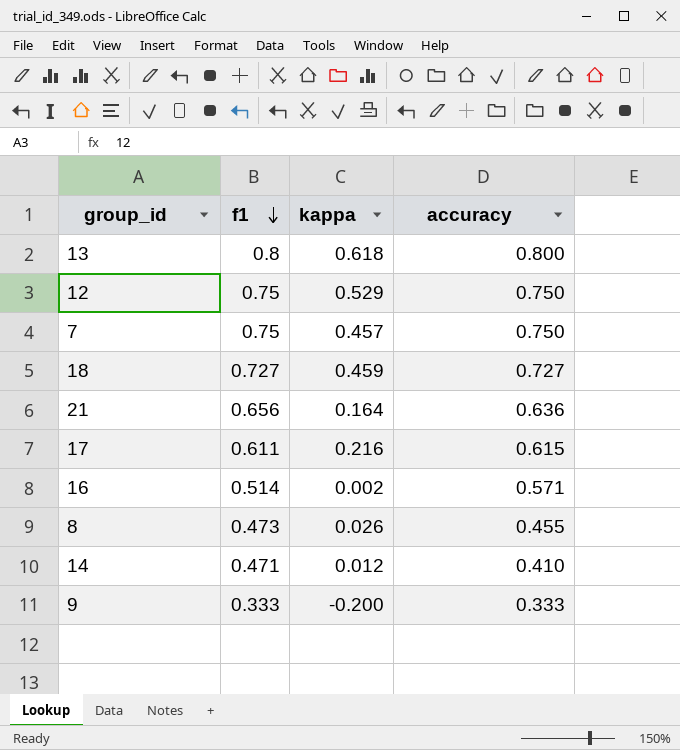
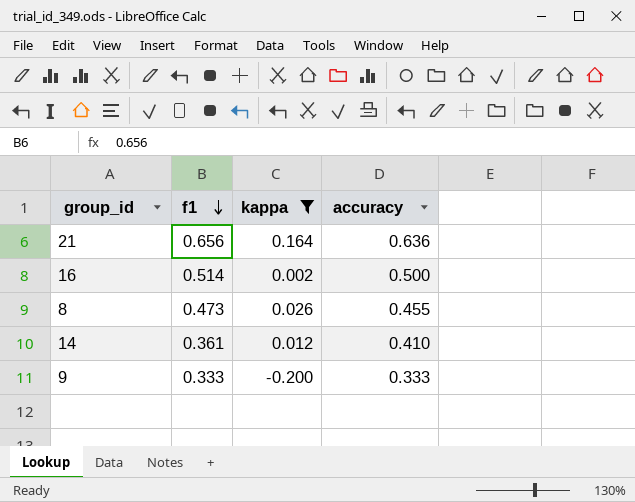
filter: none -> kappa <= 0.164
16 | accuracy: 0.571 -> 0.500
14 | f1: 0.471 -> 0.361

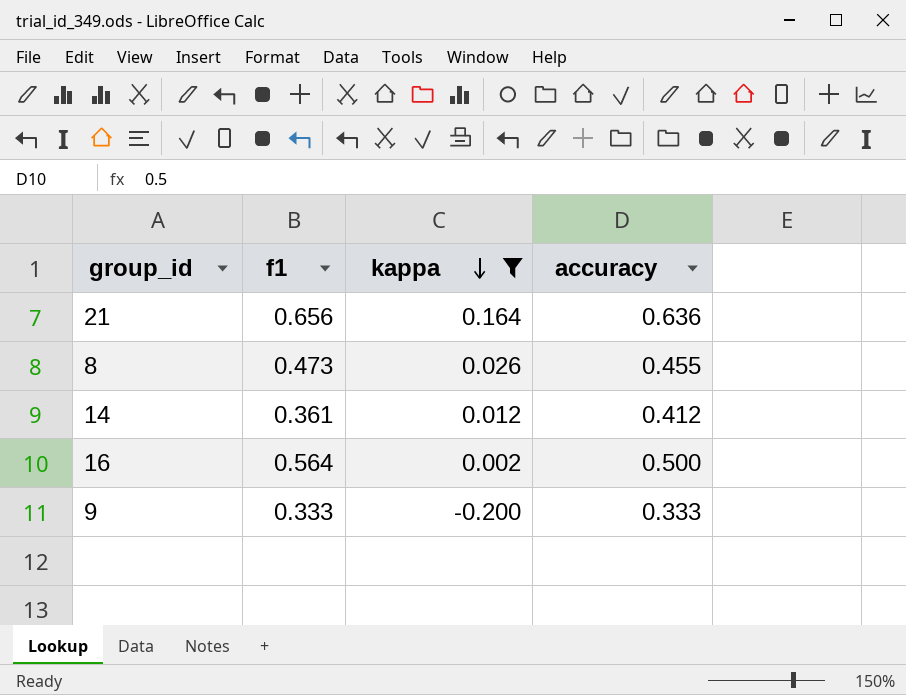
row order: f1 descending -> kappa descending
14 | accuracy: 0.410 -> 0.412
16 | f1: 0.514 -> 0.564

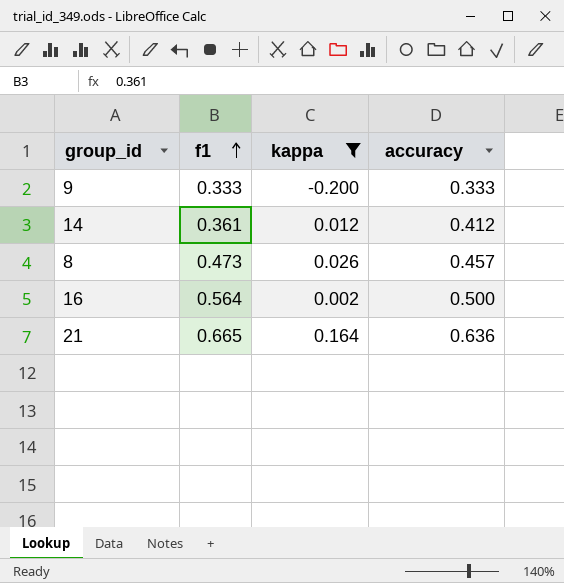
row order: kappa descending -> f1 ascending
8 | accuracy: 0.455 -> 0.457
21 | f1: 0.656 -> 0.665

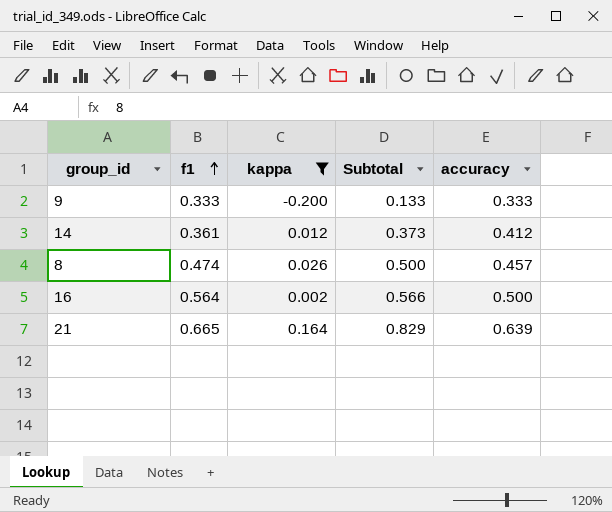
column Subtotal | formula: none -> [f1] + [kappa]
8 | f1: 0.473 -> 0.474
21 | accuracy: 0.636 -> 0.639

